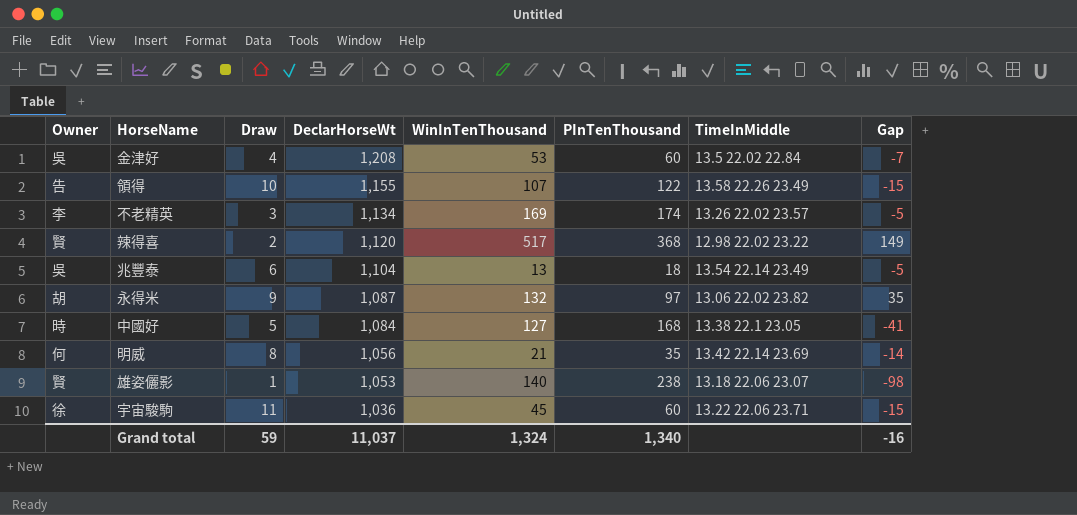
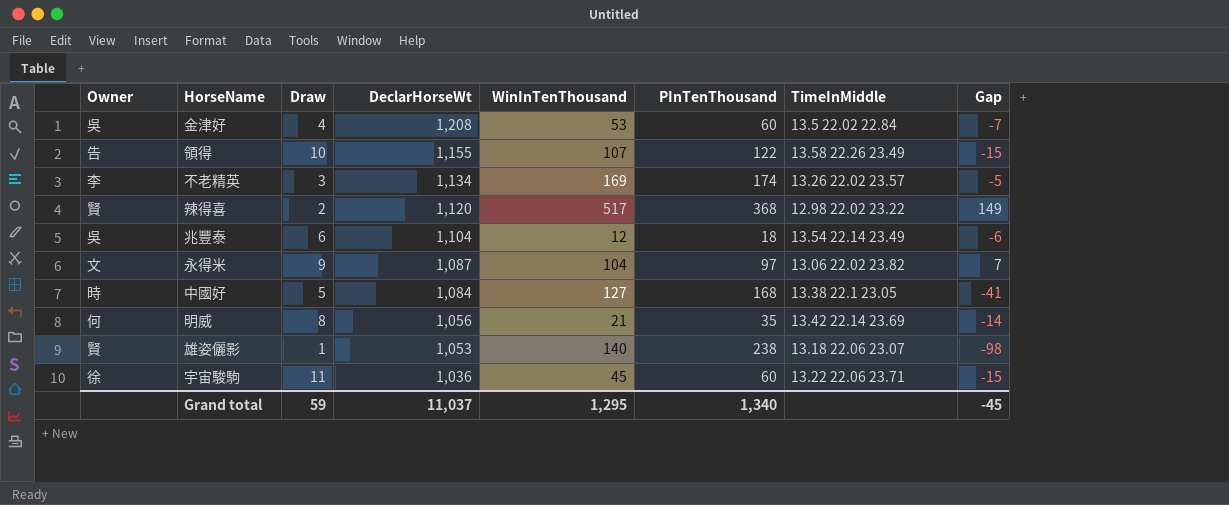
兆豐泰 | WinInTenThousand: 13 -> 12
兆豐泰 | Gap: -5 -> -6
永得米 | Owner: 胡 -> 文
永得米 | WinInTenThousand: 132 -> 104
永得米 | Gap: 35 -> 7
Grand total | WinInTenThousand: 1,324 -> 1,295
Grand total | Gap: -16 -> -45

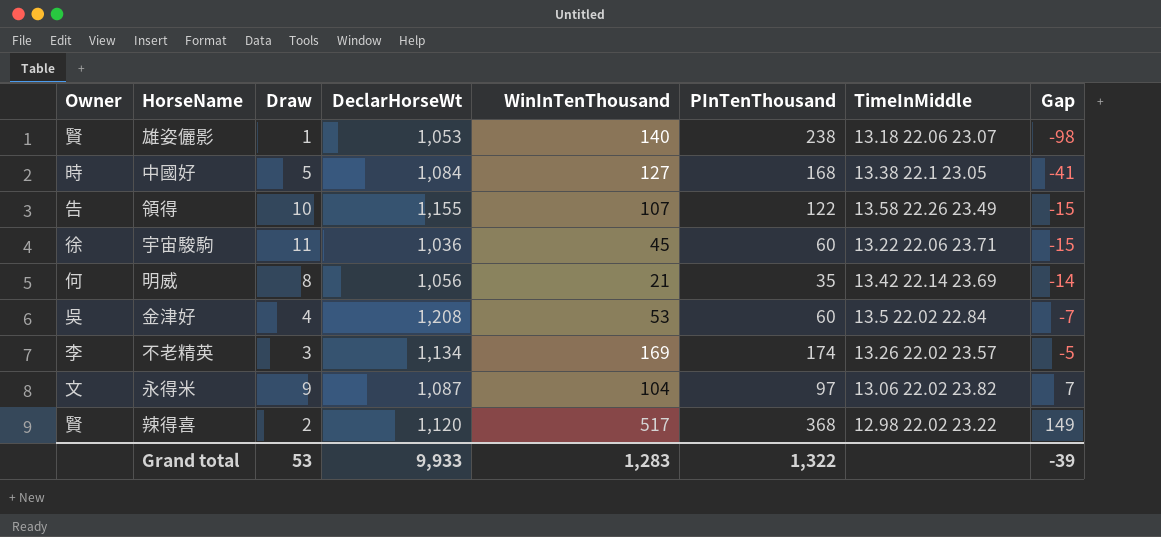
row order: DeclarHorseWt descending -> Gap ascending
row 兆豐泰: 吳 | 6 | 1,104 | 12 | 18 | 13.54 22.14 23.49 | -6 -> none
Grand total | Draw: 59 -> 53
Grand total | DeclarHorseWt: 11,037 -> 9,933
Grand total | WinInTenThousand: 1,295 -> 1,283
Grand total | PInTenThousand: 1,340 -> 1,322
Grand total | Gap: -45 -> -39

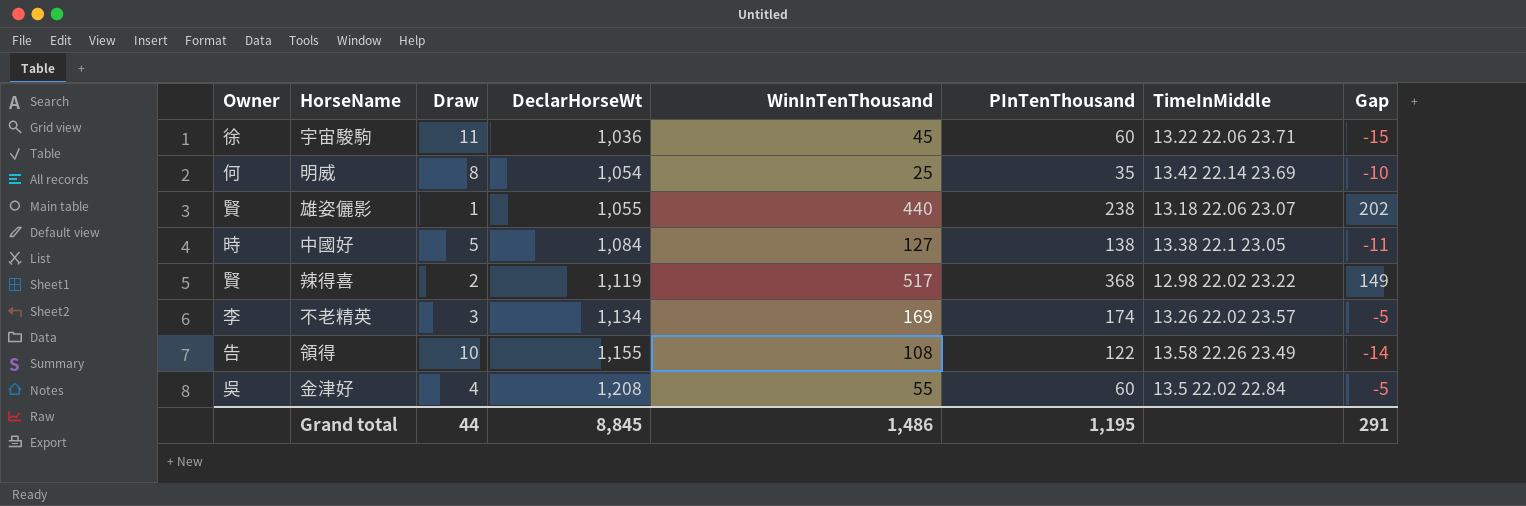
row order: Gap ascending -> DeclarHorseWt ascending
row 永得米: 文 | 9 | 1,087 | 104 | 97 | 13.06 22.02 23.82 | 7 -> none
明威 | DeclarHorseWt: 1,056 -> 1,054
明威 | WinInTenThousand: 21 -> 25
明威 | Gap: -14 -> -10
雄姿儷影 | DeclarHorseWt: 1,053 -> 1,055
雄姿儷影 | WinInTenThousand: 140 -> 440
雄姿儷影 | Gap: -98 -> 202
中國好 | PInTenThousand: 168 -> 138
中國好 | Gap: -41 -> -11
辣得喜 | DeclarHorseWt: 1,120 -> 1,119
領得 | WinInTenThousand: 107 -> 108
領得 | Gap: -15 -> -14
金津好 | WinInTenThousand: 53 -> 55
金津好 | Gap: -7 -> -5
Grand total | Draw: 53 -> 44
Grand total | DeclarHorseWt: 9,933 -> 8,845
Grand total | WinInTenThousand: 1,283 -> 1,486
Grand total | PInTenThousand: 1,322 -> 1,195
Grand total | Gap: -39 -> 291

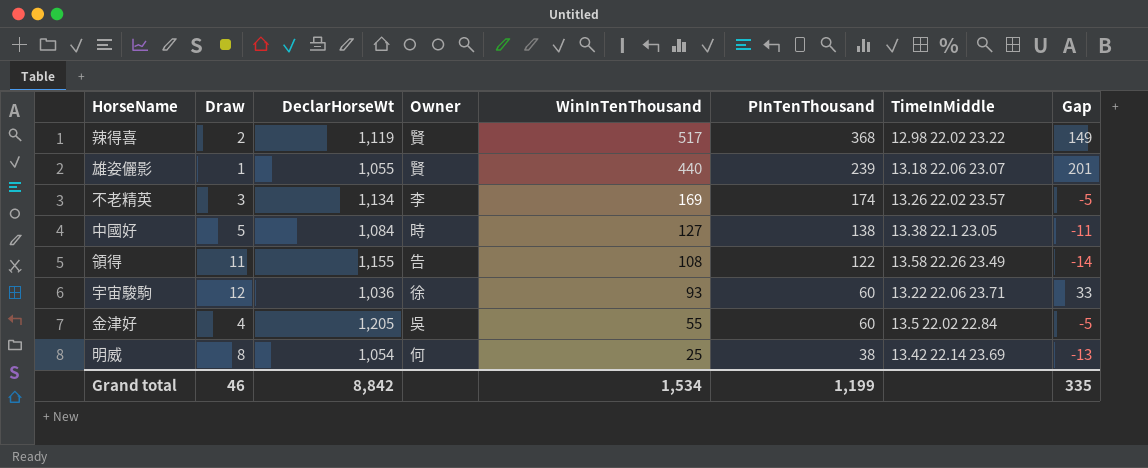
row order: DeclarHorseWt ascending -> WinInTenThousand descending
column Owner | position: 1 -> 4
雄姿儷影 | PInTenThousand: 238 -> 239
雄姿儷影 | Gap: 202 -> 201
領得 | Draw: 10 -> 11
宇宙駿駒 | Draw: 11 -> 12
宇宙駿駒 | WinInTenThousand: 45 -> 93
宇宙駿駒 | Gap: -15 -> 33
金津好 | DeclarHorseWt: 1,208 -> 1,205
明威 | PInTenThousand: 35 -> 38
明威 | Gap: -10 -> -13
Grand total | Draw: 44 -> 46
Grand total | DeclarHorseWt: 8,845 -> 8,842
Grand total | WinInTenThousand: 1,486 -> 1,534
Grand total | PInTenThousand: 1,195 -> 1,199
Grand total | Gap: 291 -> 335

